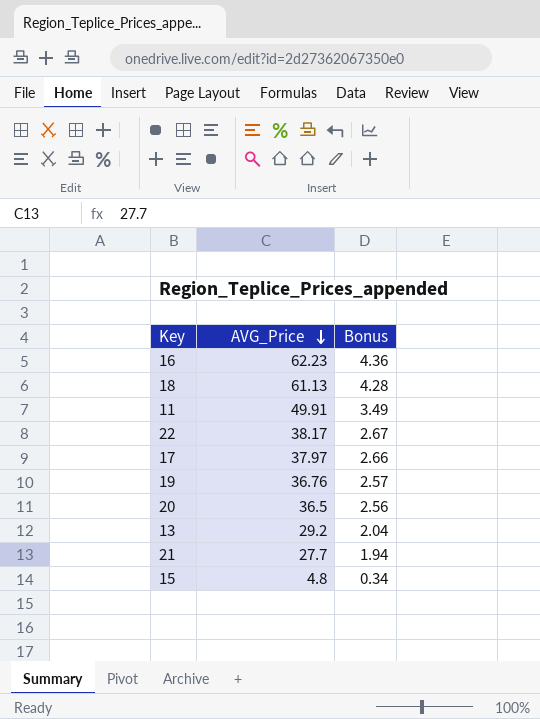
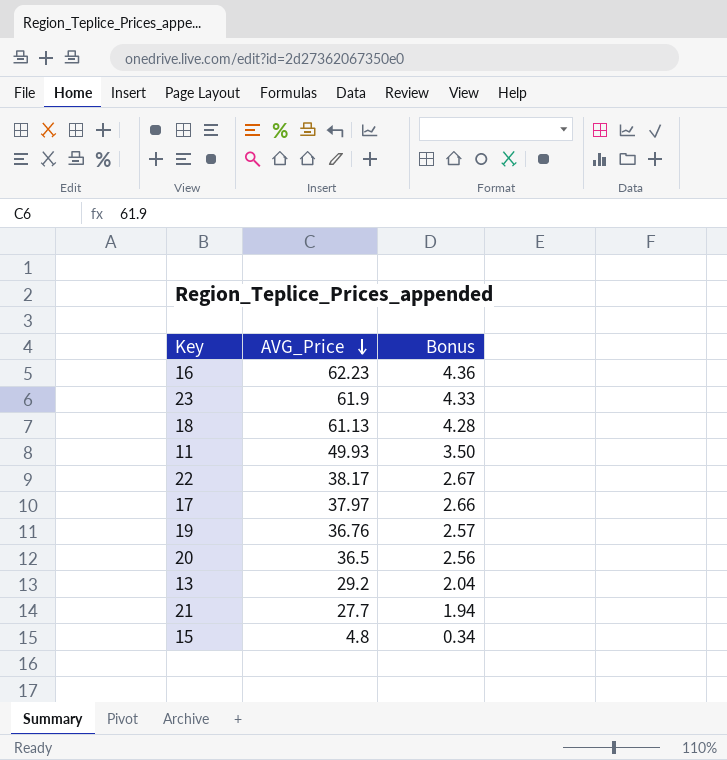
row 23: none -> 61.9 | 4.33
11 | AVG_Price: 49.91 -> 49.93
11 | Bonus: 3.49 -> 3.50

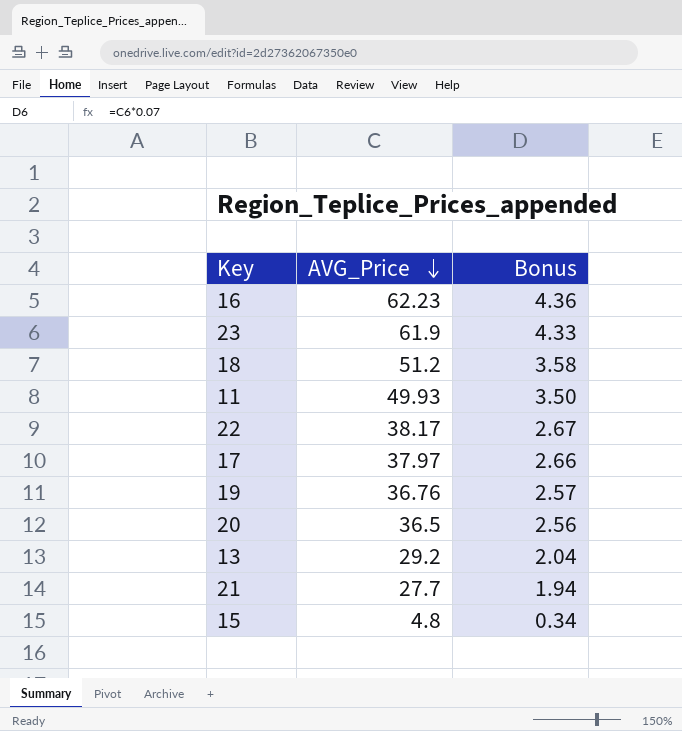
18 | AVG_Price: 61.13 -> 51.2
18 | Bonus: 4.28 -> 3.58

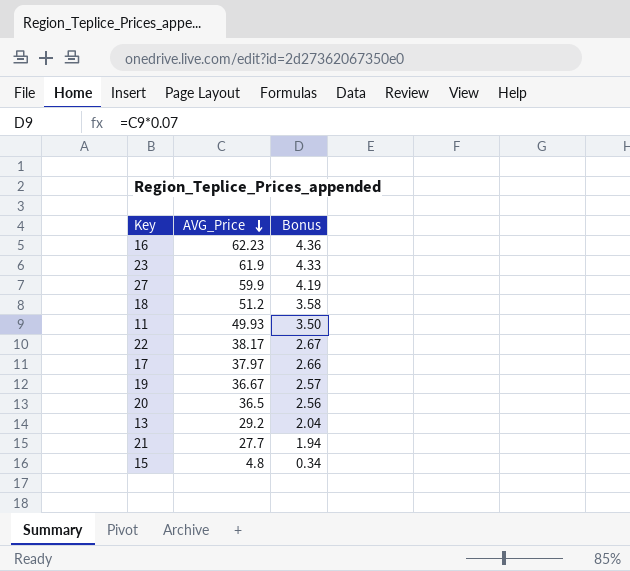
row 27: none -> 59.9 | 4.19
19 | AVG_Price: 36.76 -> 36.67

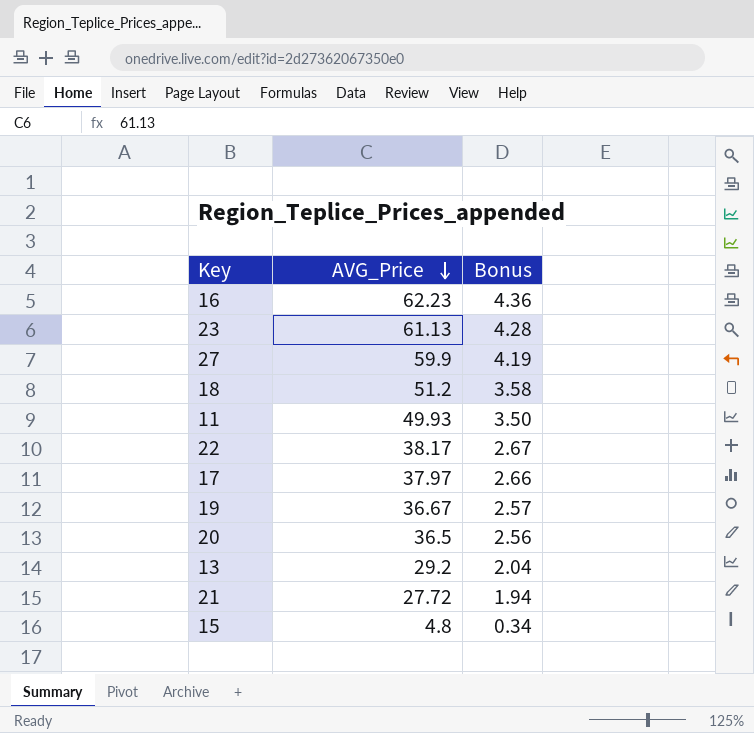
23 | AVG_Price: 61.9 -> 61.13
23 | Bonus: 4.33 -> 4.28
21 | AVG_Price: 27.7 -> 27.72

